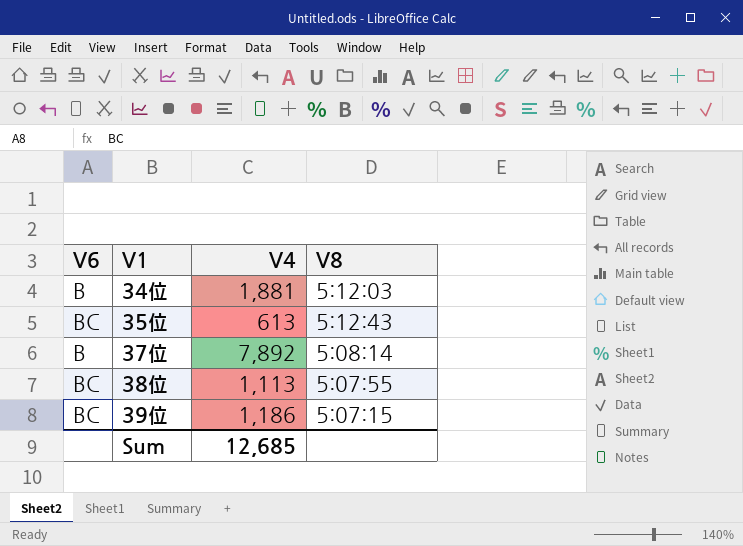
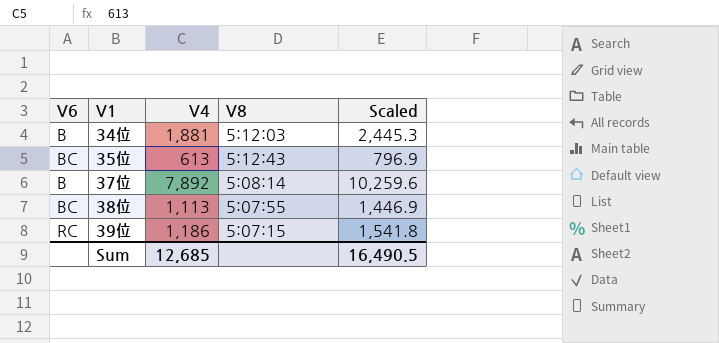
column Scaled | formula: none -> [V4] * 1.3
39位 | V6: BC -> RC

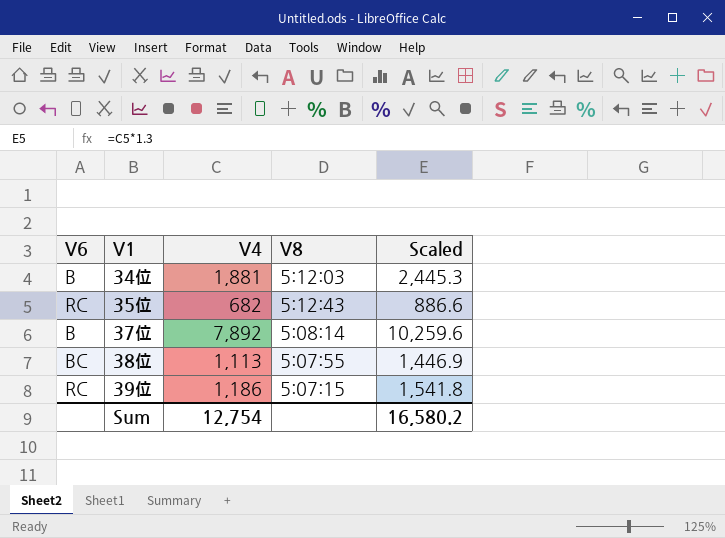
35位 | V6: BC -> RC
35位 | V4: 613 -> 682
35位 | Scaled: 796.9 -> 886.6
Sum | V4: 12,685 -> 12,754
Sum | Scaled: 16,490.5 -> 16,580.2

